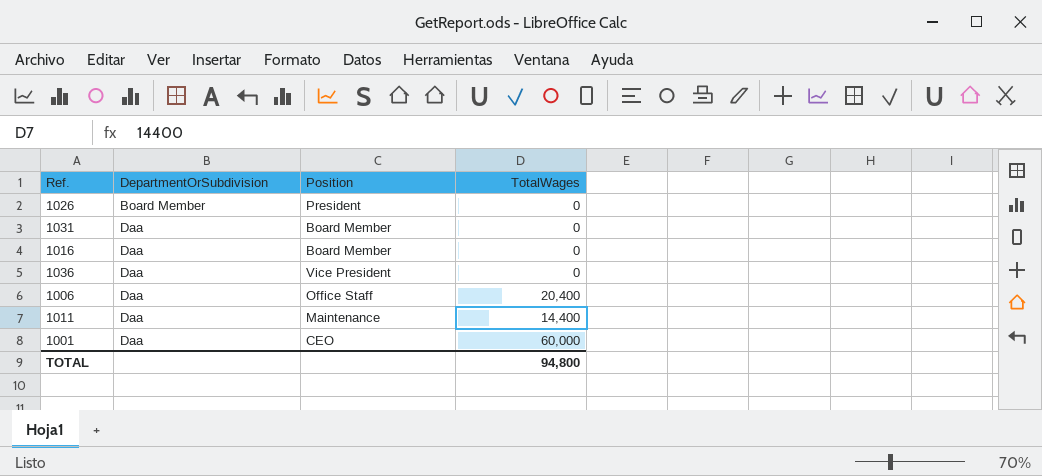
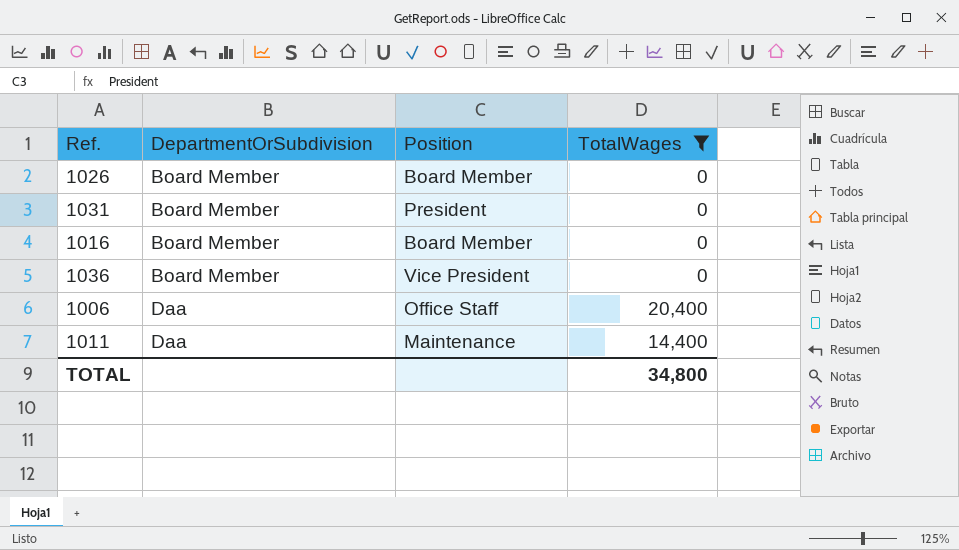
filter: none -> TotalWages != 60,000
1026 | Position: President -> Board Member
1031 | DepartmentOrSubdivision: Daa -> Board Member
1031 | Position: Board Member -> President
1016 | DepartmentOrSubdivision: Daa -> Board Member
1036 | DepartmentOrSubdivision: Daa -> Board Member
TOTAL | TotalWages: 94,800 -> 34,800

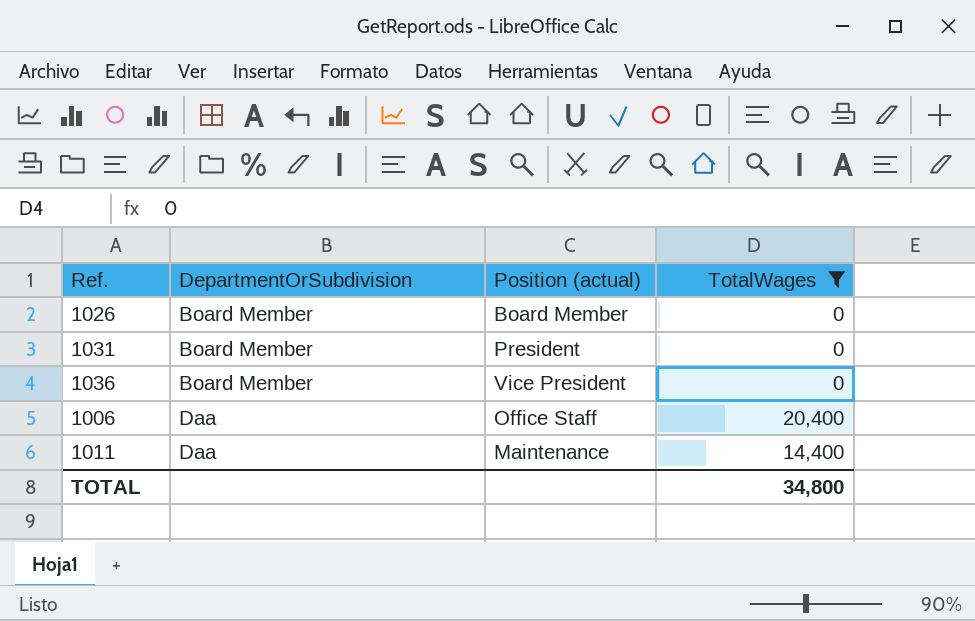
column name: Position -> Position (actual)
row 1016: Board Member | Board Member | 0 -> none

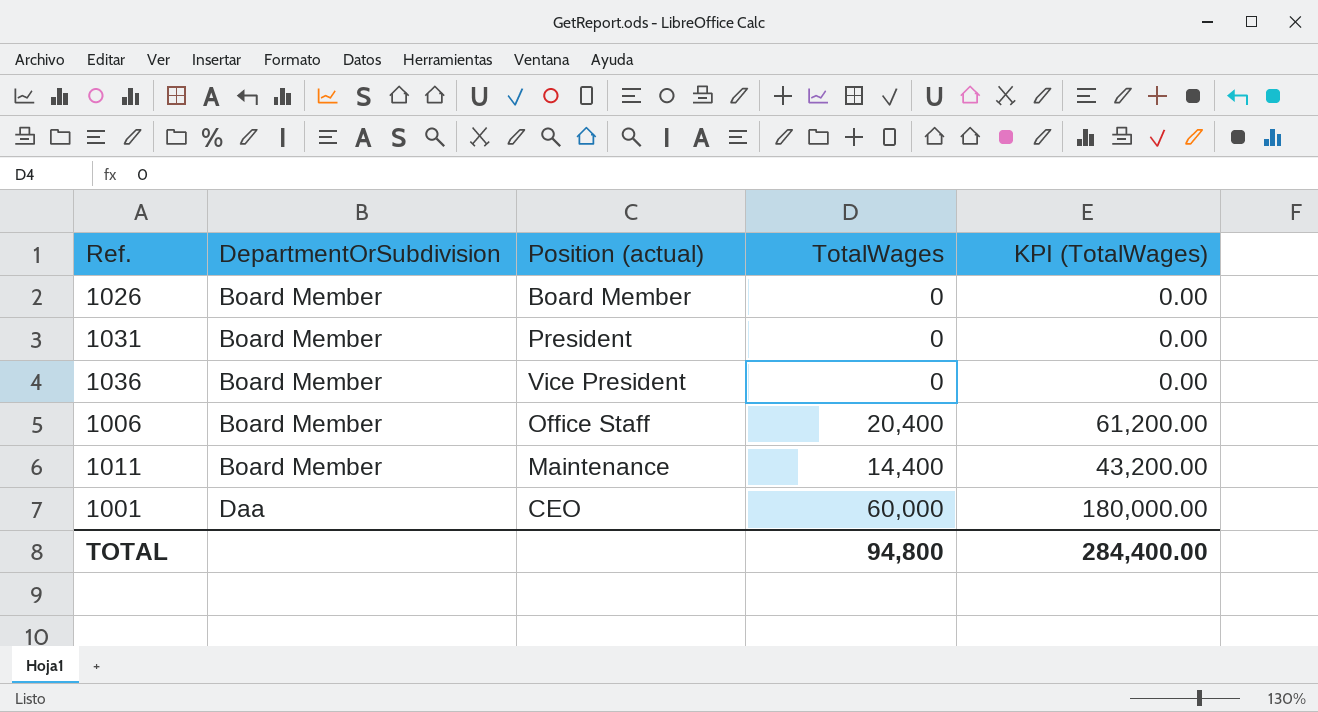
filter: TotalWages != 60,000 -> none
column KPI (TotalWages) | formula: none -> [TotalWages] * 3
1006 | DepartmentOrSubdivision: Daa -> Board Member
1011 | DepartmentOrSubdivision: Daa -> Board Member
TOTAL | TotalWages: 34,800 -> 94,800

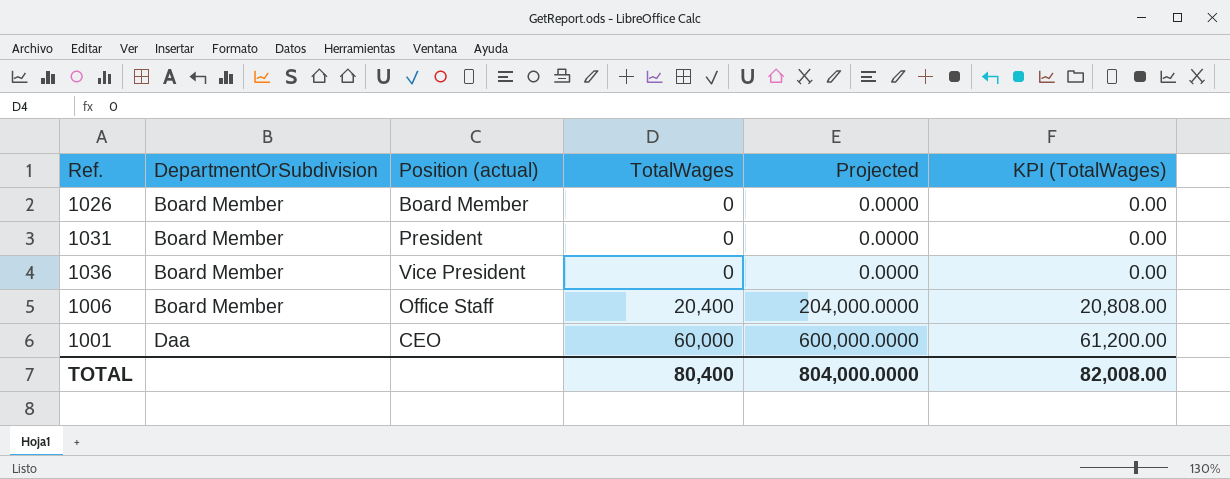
column Projected | formula: none -> [TotalWages] * 10
column KPI (TotalWages) | formula: [TotalWages] * 3 -> [TotalWages] * 1.02
row 1011: Board Member | Maintenance | 14,400 | 43,200.00 -> none
TOTAL | TotalWages: 94,800 -> 80,400
TOTAL | KPI (TotalWages): 284,400.00 -> 82,008.00

